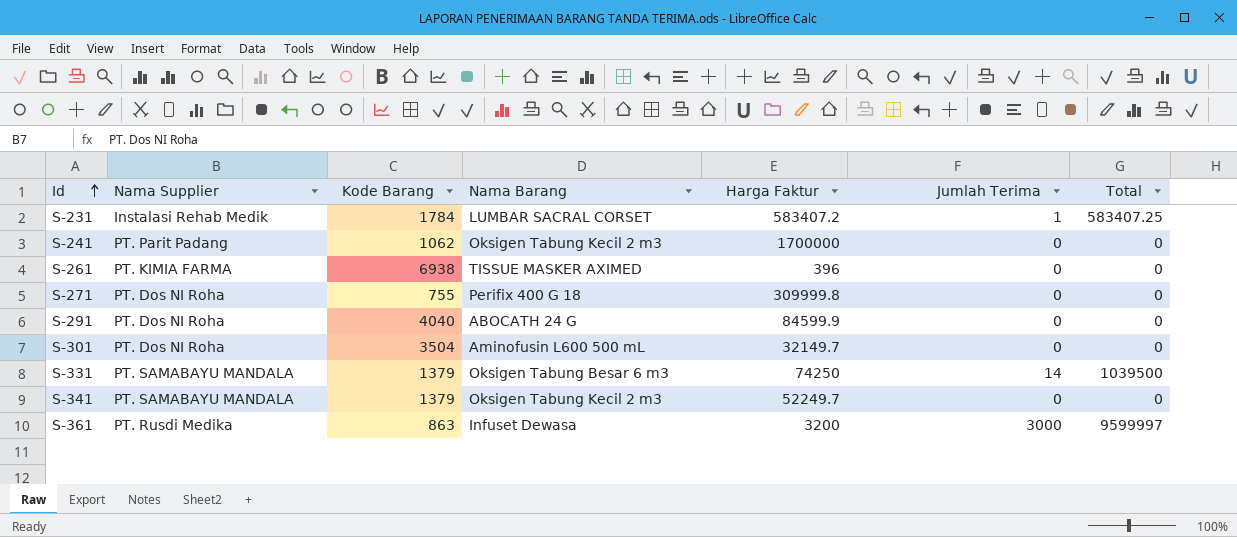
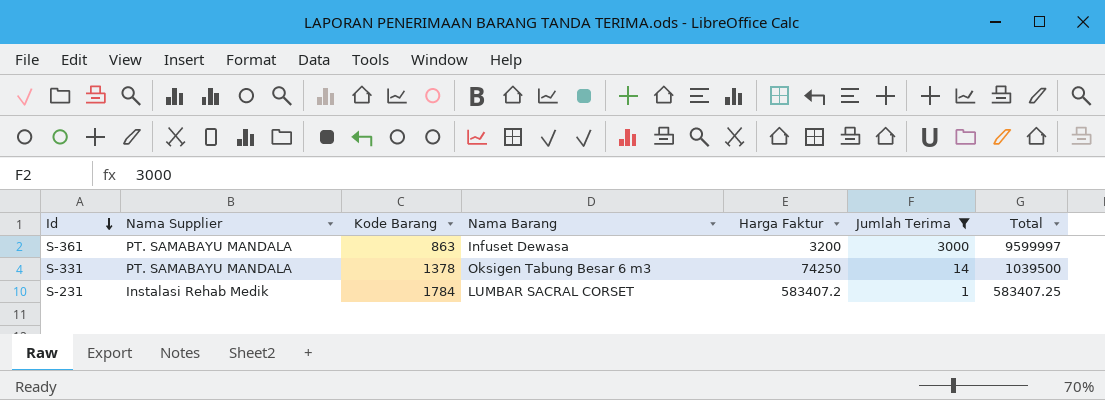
filter: none -> Jumlah Terima != 0
row order: Id ascending -> Id descending
S-361 | Nama Supplier: PT. Rusdi Medika -> PT. SAMABAYU MANDALA
S-331 | Kode Barang: 1379 -> 1378

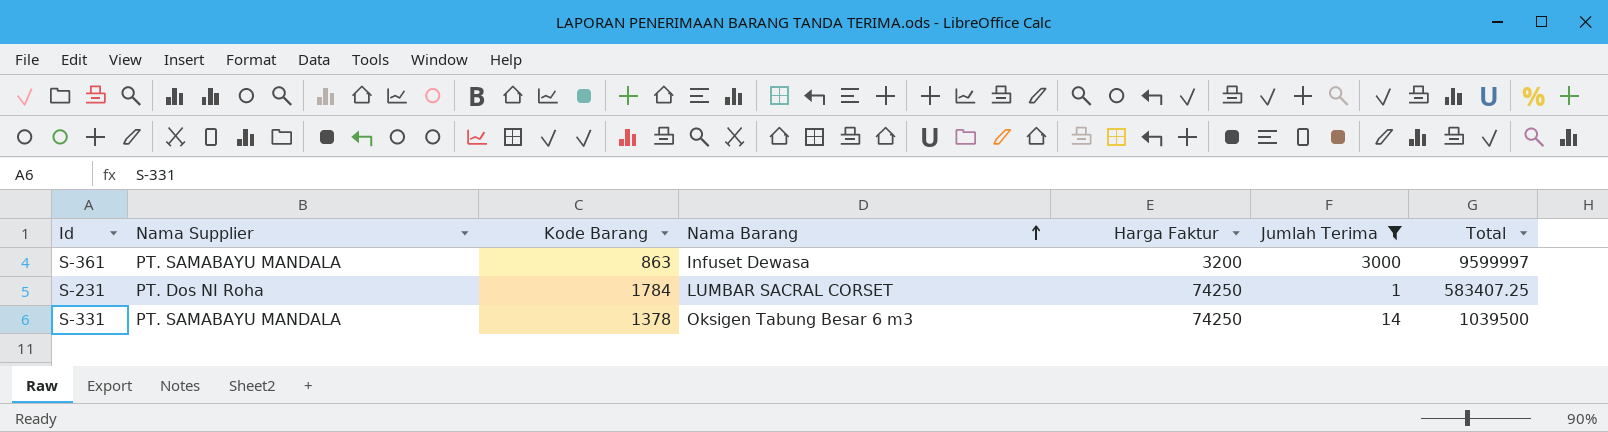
row order: Id descending -> Nama Barang ascending
S-231 | Nama Supplier: Instalasi Rehab Medik -> PT. Dos NI Roha
S-231 | Harga Faktur: 583407.2 -> 74250

